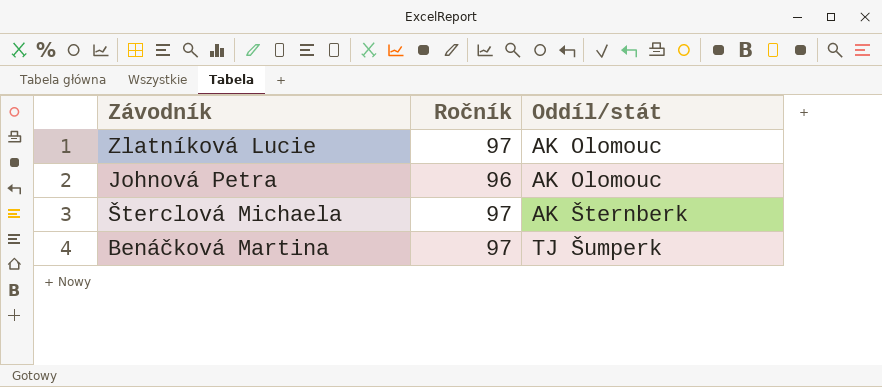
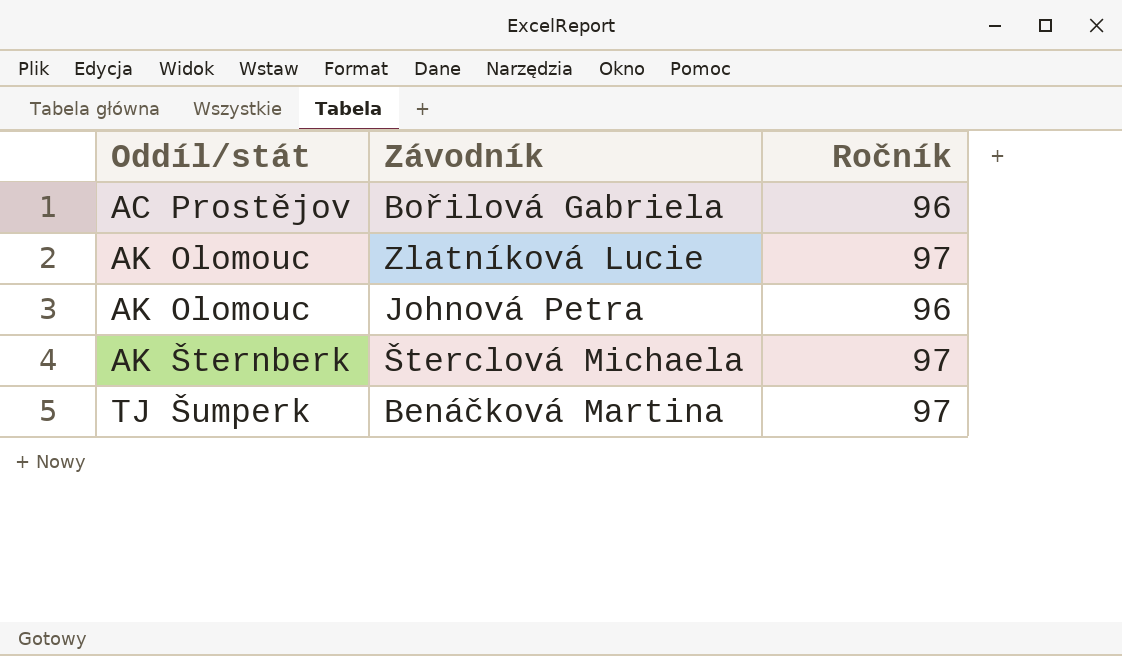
column Oddíl/stát | position: 3 -> 1
row Bořilová Gabriela: none -> AC Prostějov | 96

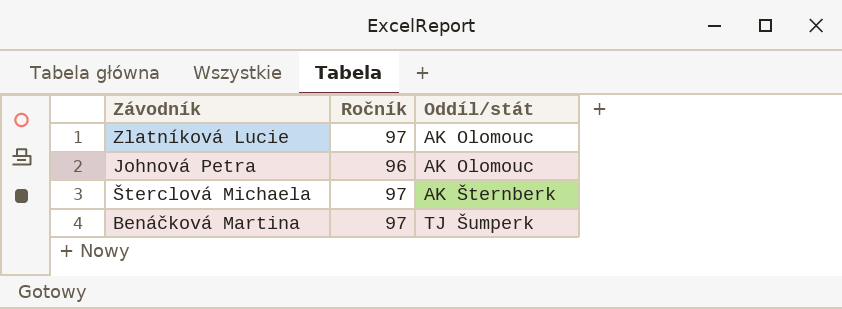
column Oddíl/stát | position: 1 -> 3
row Bořilová Gabriela: AC Prostějov | 96 -> none

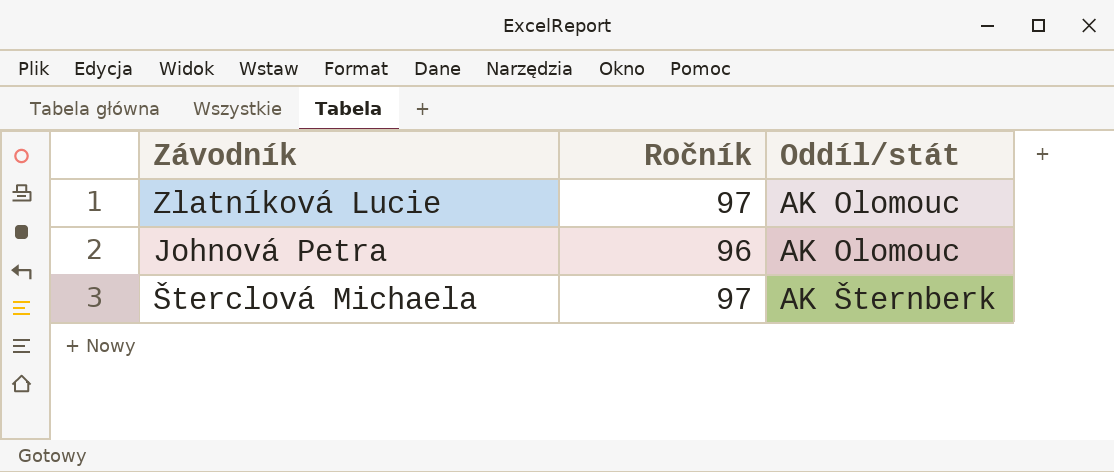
row Benáčková Martina: 97 | TJ Šumperk -> none

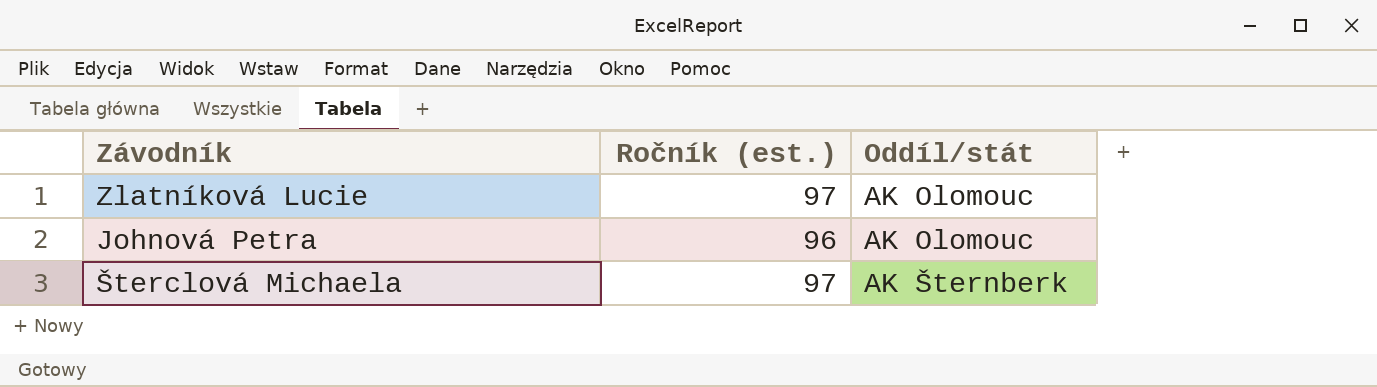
column name: Ročník -> Ročník (est.)

